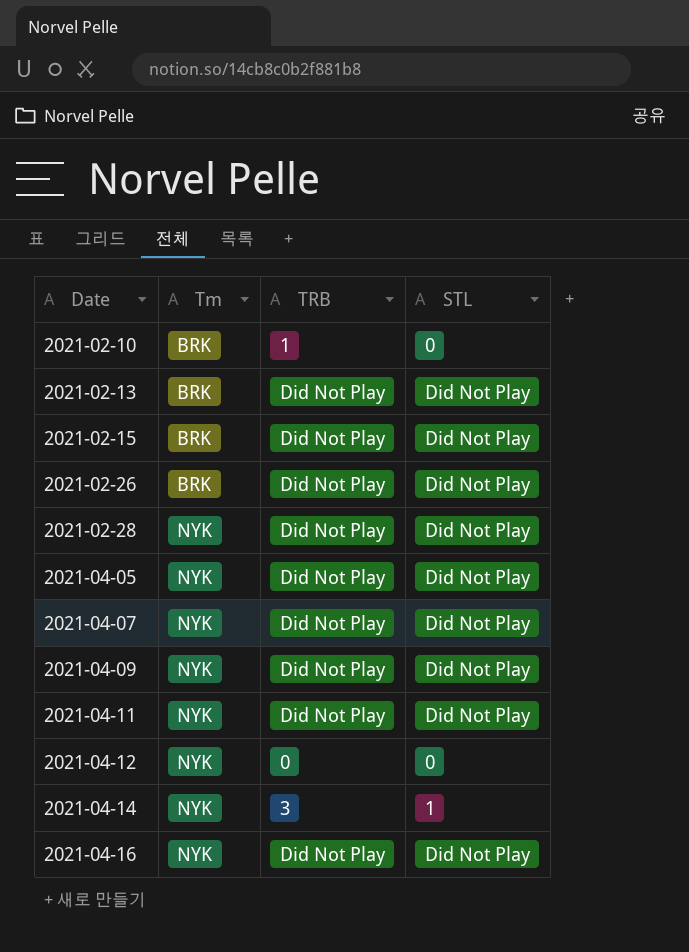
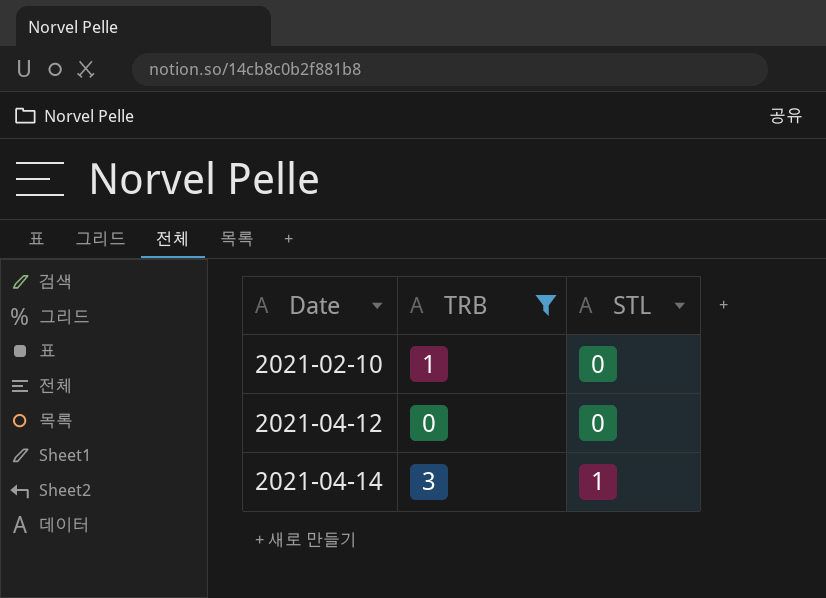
filter: none -> TRB != Did Not Play
column Tm | position: 2 -> none

